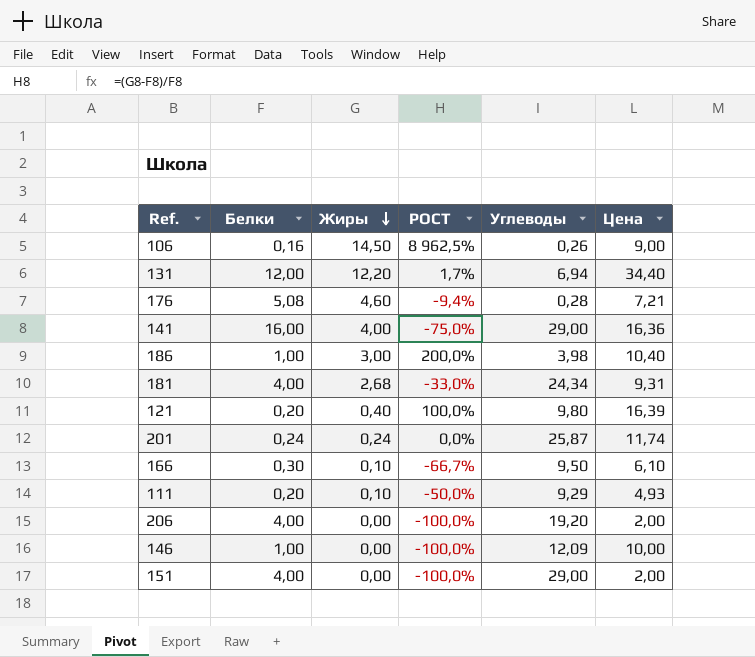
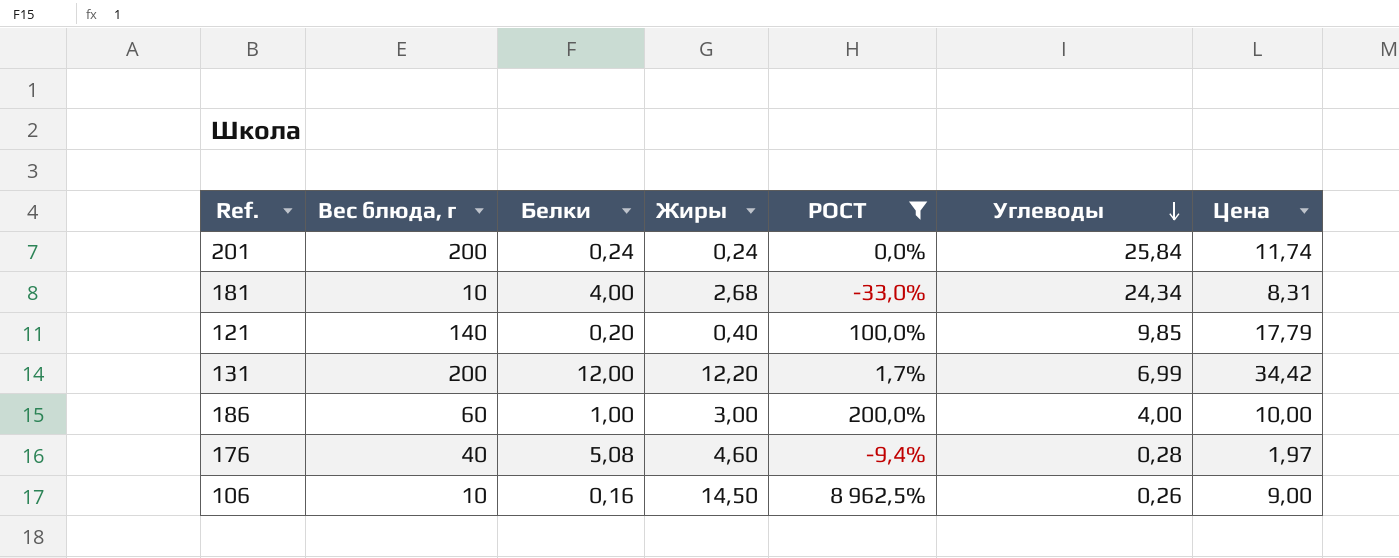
filter: none -> РОСТ >= -33,0%
row order: Жиры descending -> Углеводы descending
column Вес блюда, г | position: none -> 2
201 | Углеводы: 25,87 -> 25,84
181 | Цена: 9,31 -> 8,31
121 | Углеводы: 9,80 -> 9,85
121 | Цена: 16,39 -> 17,79
131 | Углеводы: 6,94 -> 6,99
131 | Цена: 34,40 -> 34,42
186 | Углеводы: 3,98 -> 4,00
186 | Цена: 10,40 -> 10,00
176 | Цена: 7,21 -> 1,97

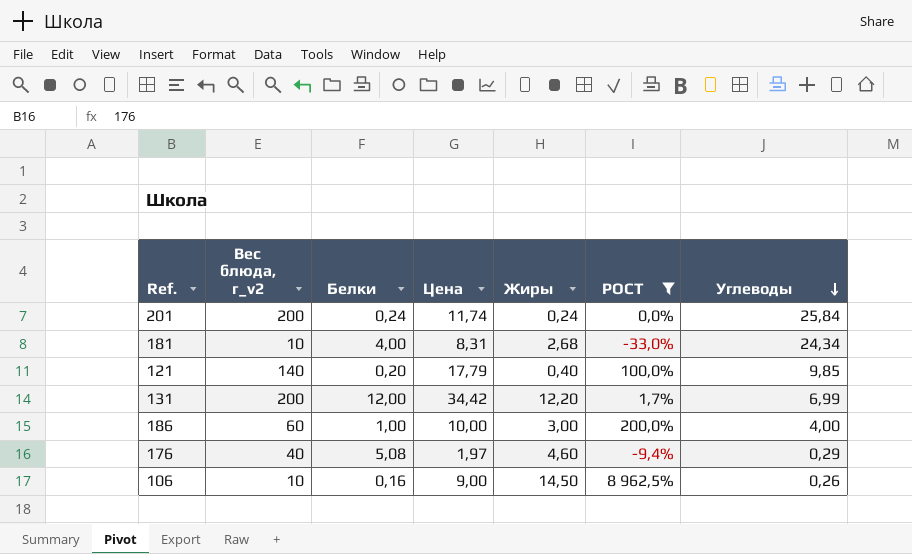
column name: Вес блюда, г -> Вес блюда, г_v2
column Цена | position: 7 -> 4
176 | Углеводы: 0,28 -> 0,29

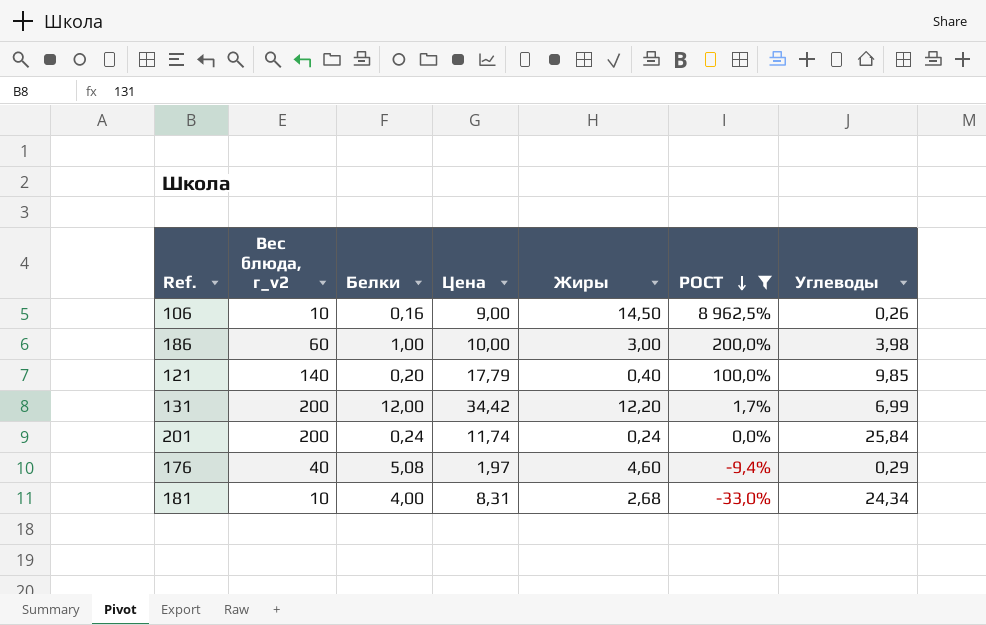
row order: Углеводы descending -> РОСТ descending
186 | Углеводы: 4,00 -> 3,98

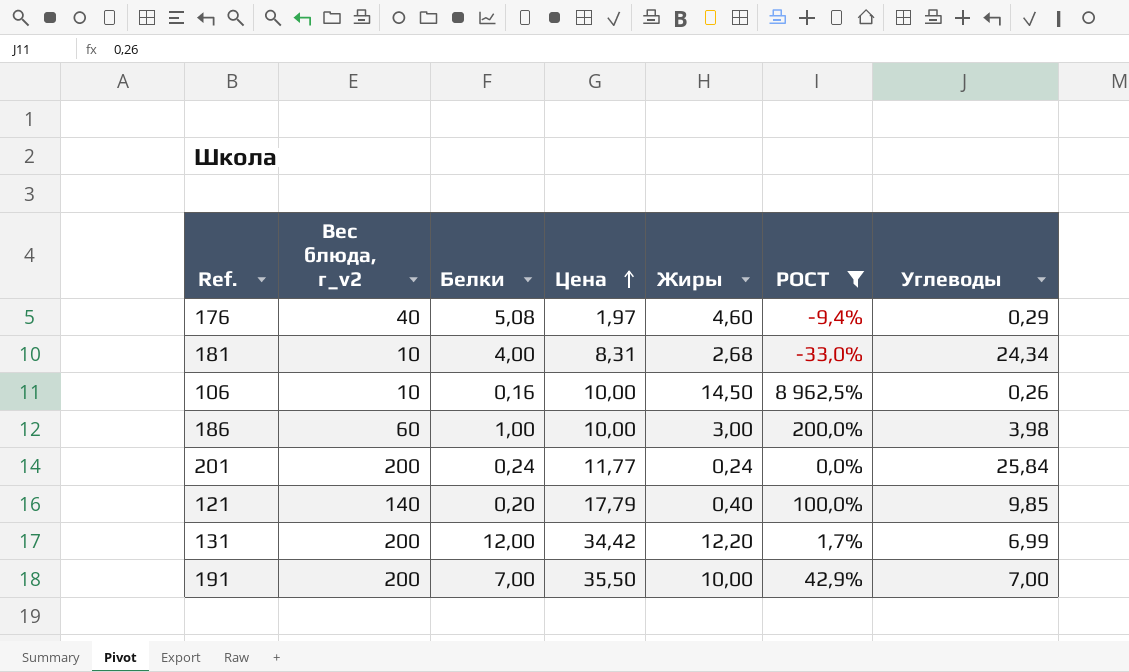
row order: РОСТ descending -> Цена ascending
106 | Цена: 9,00 -> 10,00
201 | Цена: 11,74 -> 11,77
row 191: none -> 200 | 7,00 | 35,50 | 10,00 | 42,9% | 7,00

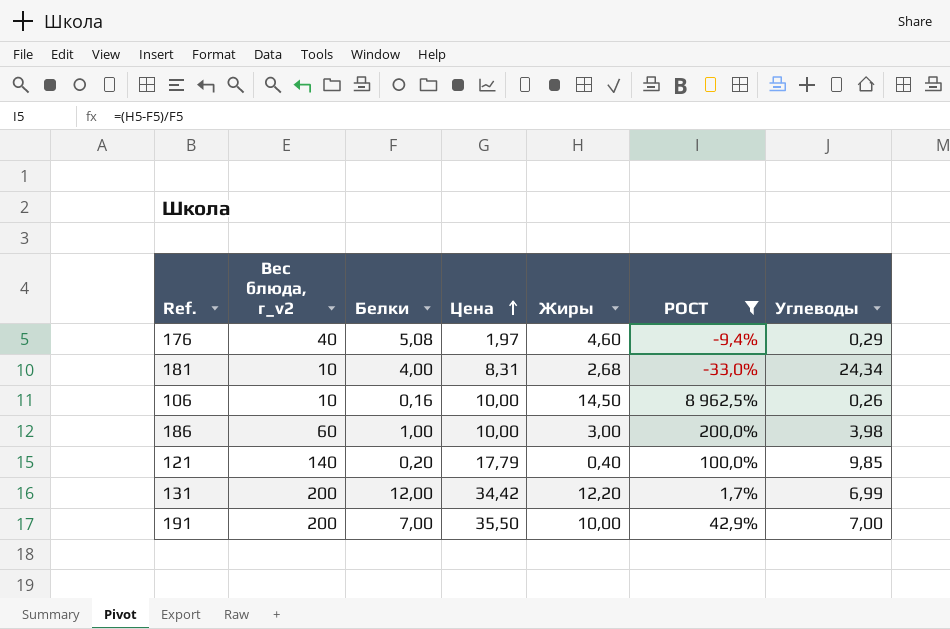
row 201: 200 | 0,24 | 11,77 | 0,24 | 0,0% | 25,84 -> none

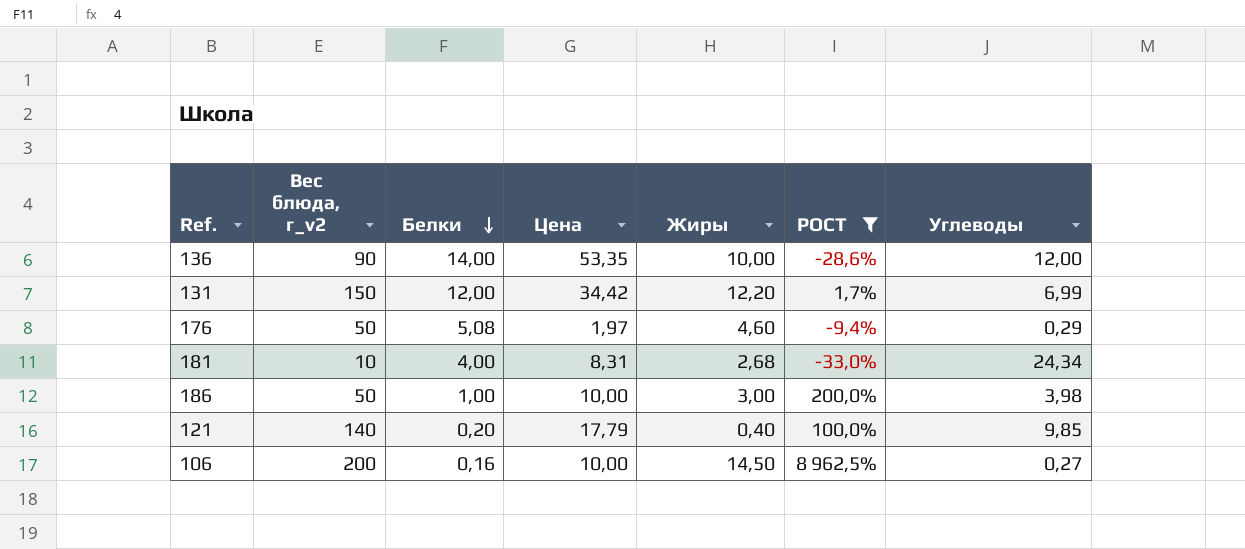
row order: Цена ascending -> Белки descending
row 191: 200 | 7,00 | 35,50 | 10,00 | 42,9% | 7,00 -> none
row 136: none -> 90 | 14,00 | 53,35 | 10,00 | -28,6% | 12,00
131 | Вес блюда, г_v2: 200 -> 150
176 | Вес блюда, г_v2: 40 -> 50
186 | Вес блюда, г_v2: 60 -> 50
106 | Вес блюда, г_v2: 10 -> 200
106 | Углеводы: 0,26 -> 0,27

